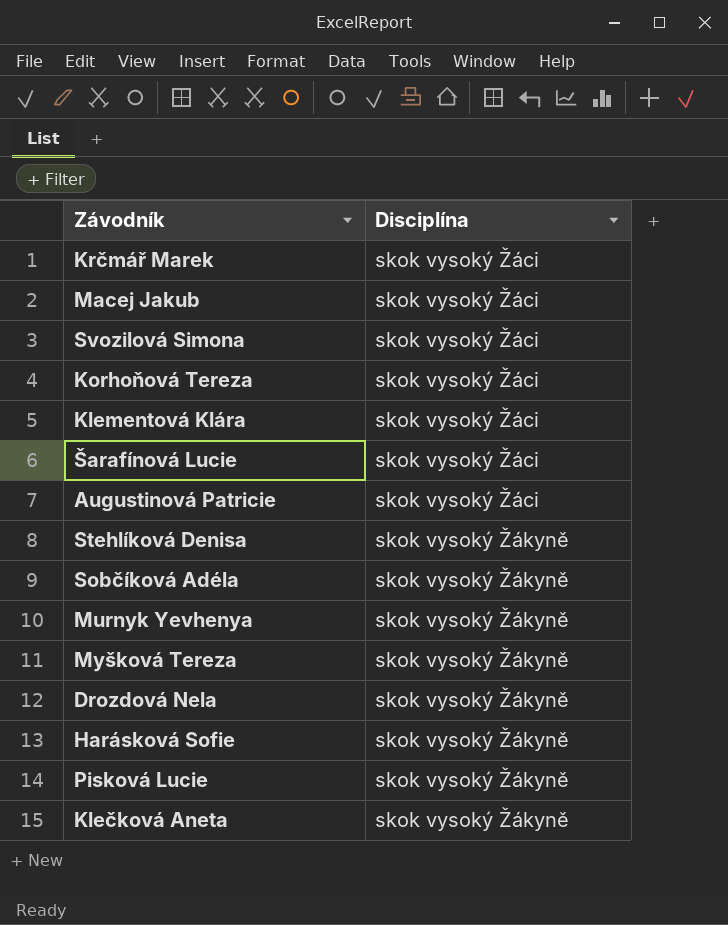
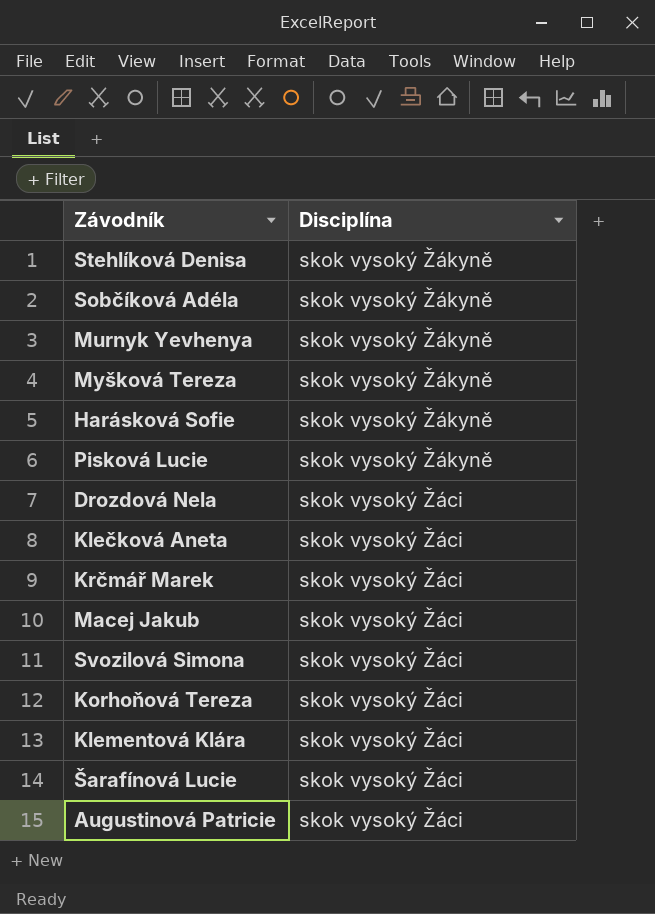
row order: Disciplína ascending -> Disciplína descending
Drozdová Nela | Disciplína: skok vysoký Žákyně -> skok vysoký Žáci
Klečková Aneta | Disciplína: skok vysoký Žákyně -> skok vysoký Žáci

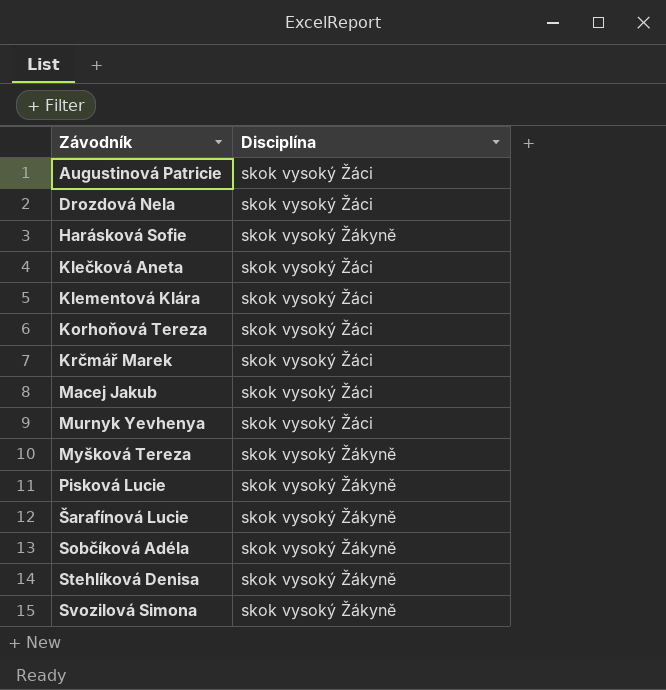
row order: Disciplína descending -> Závodník ascending
Murnyk Yevhenya | Disciplína: skok vysoký Žákyně -> skok vysoký Žáci
Šarafínová Lucie | Disciplína: skok vysoký Žáci -> skok vysoký Žákyně
Svozilová Simona | Disciplína: skok vysoký Žáci -> skok vysoký Žákyně

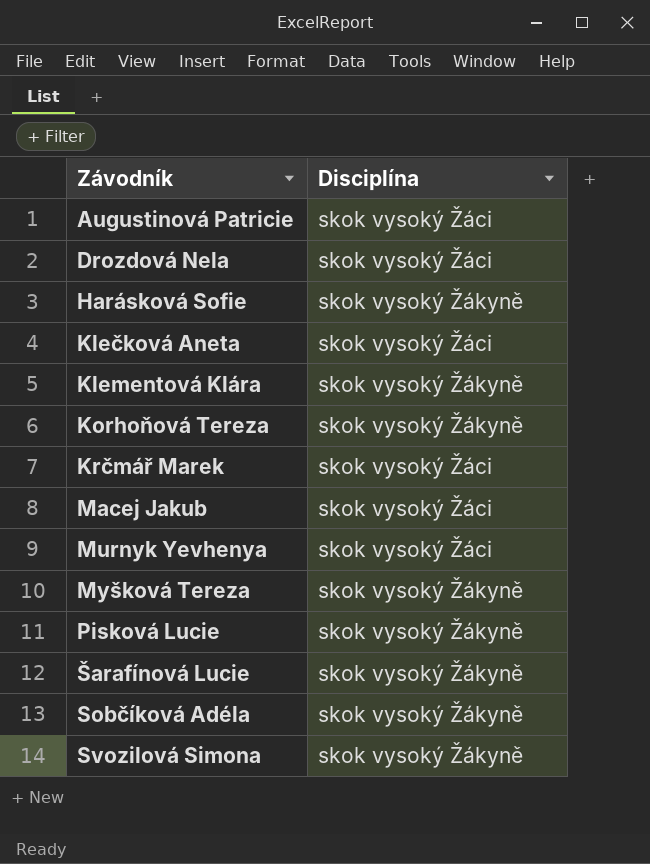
row Stehlíková Denisa: skok vysoký Žákyně -> none
Klementová Klára | Disciplína: skok vysoký Žáci -> skok vysoký Žákyně
Korhoňová Tereza | Disciplína: skok vysoký Žáci -> skok vysoký Žákyně

